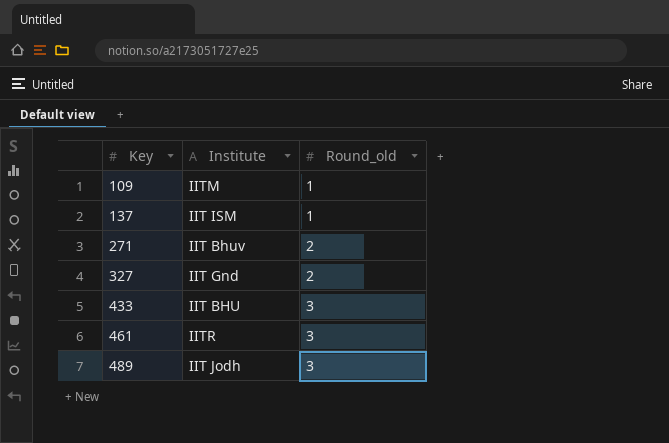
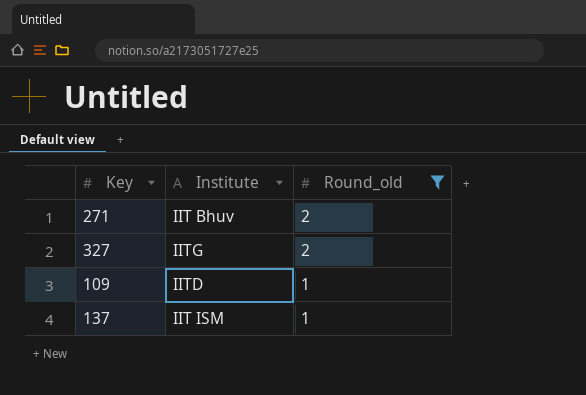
filter: none -> Round_old != 3
row order: Key ascending -> Round_old descending
327 | Institute: IIT Gnd -> IITG
109 | Institute: IITM -> IITD

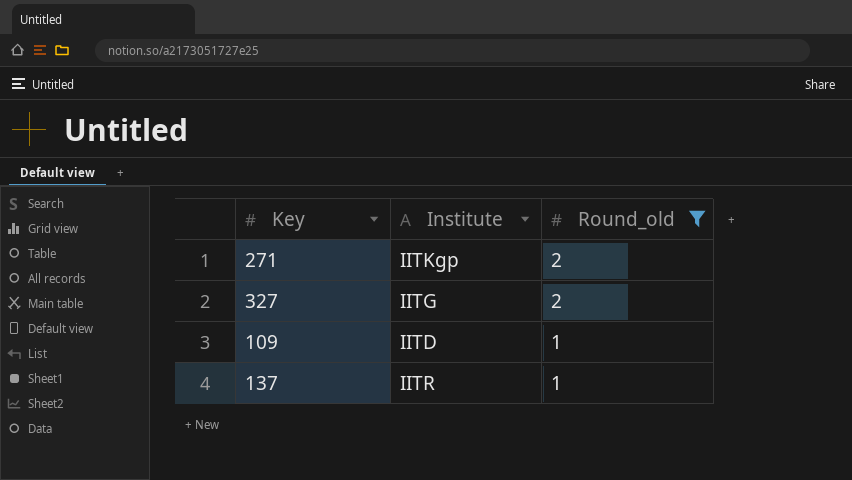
271 | Institute: IIT Bhuv -> IITKgp
137 | Institute: IIT ISM -> IITR

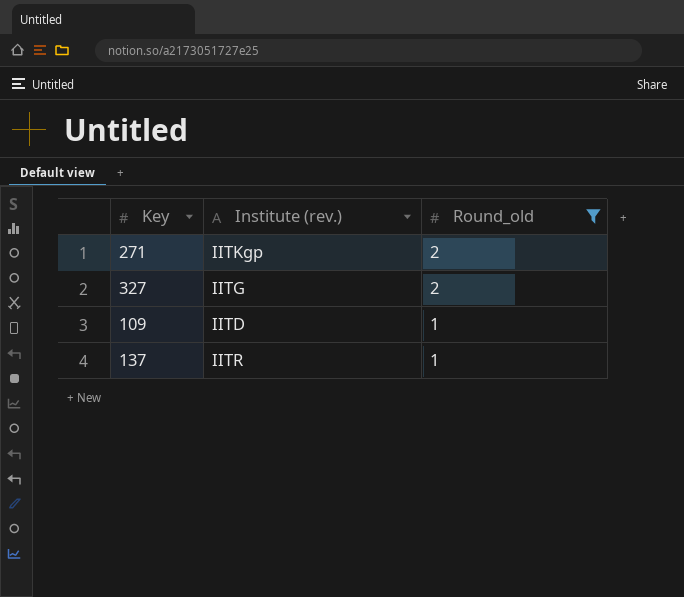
column name: Institute -> Institute (rev.)

